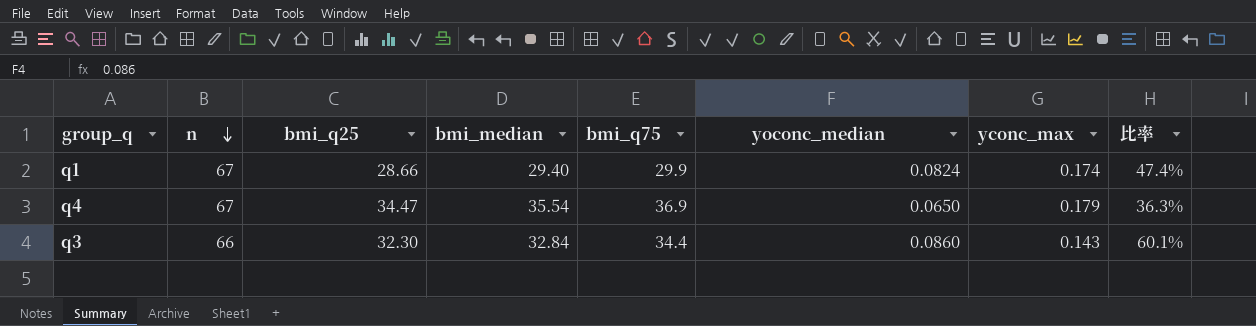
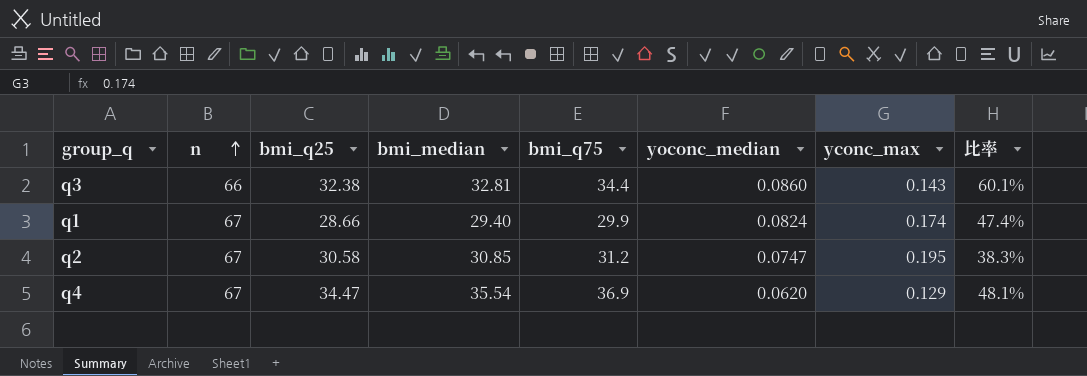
row order: n descending -> n ascending
q3 | bmi_q25: 32.30 -> 32.38
q3 | bmi_median: 32.84 -> 32.81
row q2: none -> 67 | 30.58 | 30.85 | 31.2 | 0.0747 | 0.195 | 38.3%
q4 | yoconc_median: 0.0650 -> 0.0620
q4 | yconc_max: 0.179 -> 0.129
q4 | 比率: 36.3% -> 48.1%

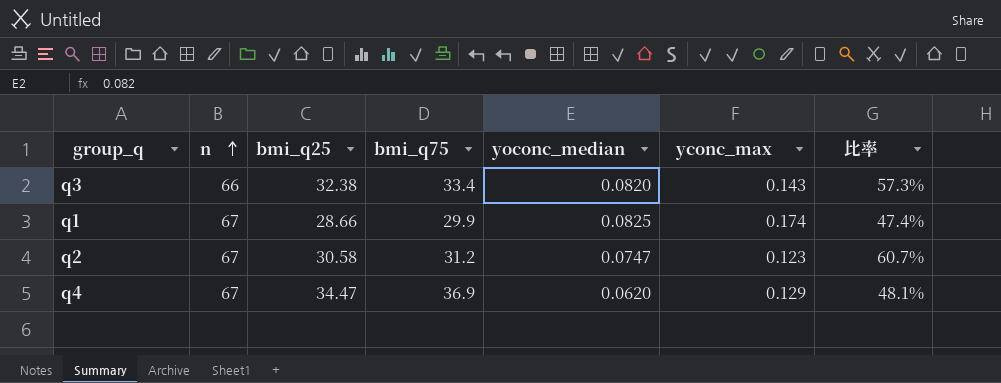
column bmi_median | position: 4 -> none
q3 | bmi_q75: 34.4 -> 33.4
q3 | yoconc_median: 0.0860 -> 0.0820
q3 | 比率: 60.1% -> 57.3%
q1 | yoconc_median: 0.0824 -> 0.0825
q2 | yconc_max: 0.195 -> 0.123
q2 | 比率: 38.3% -> 60.7%

